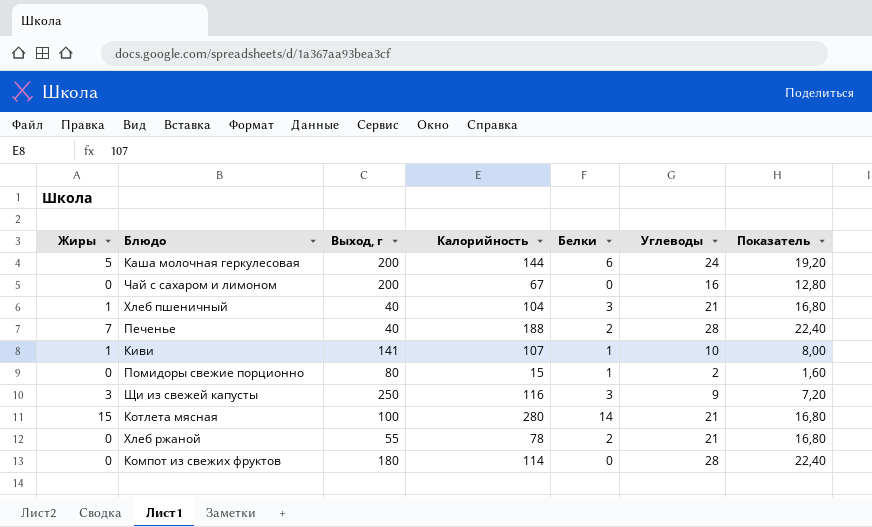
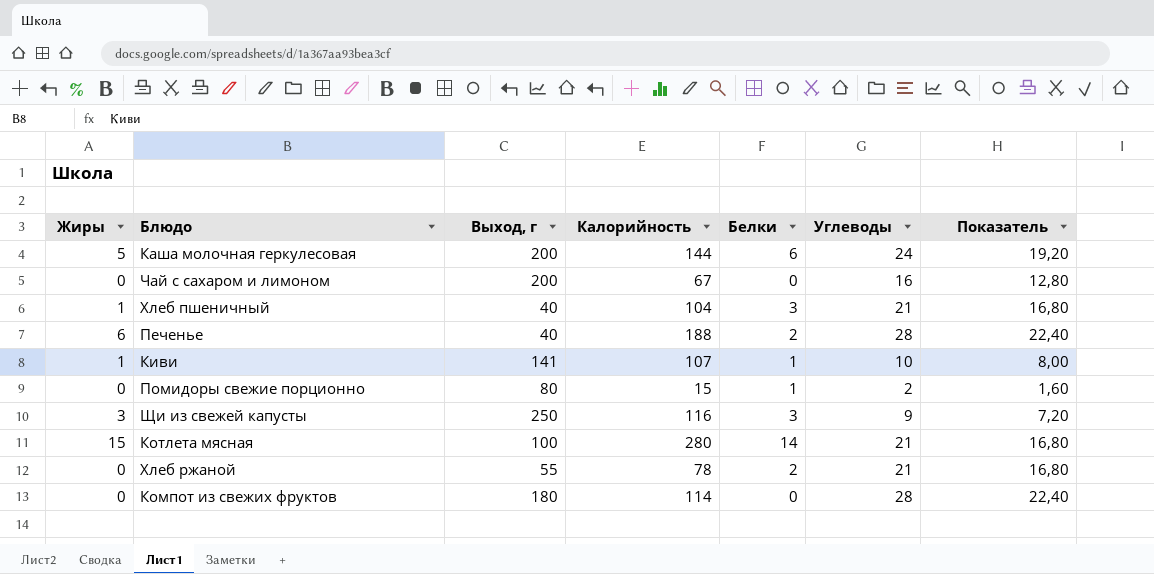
Печенье | Жиры: 7 -> 6

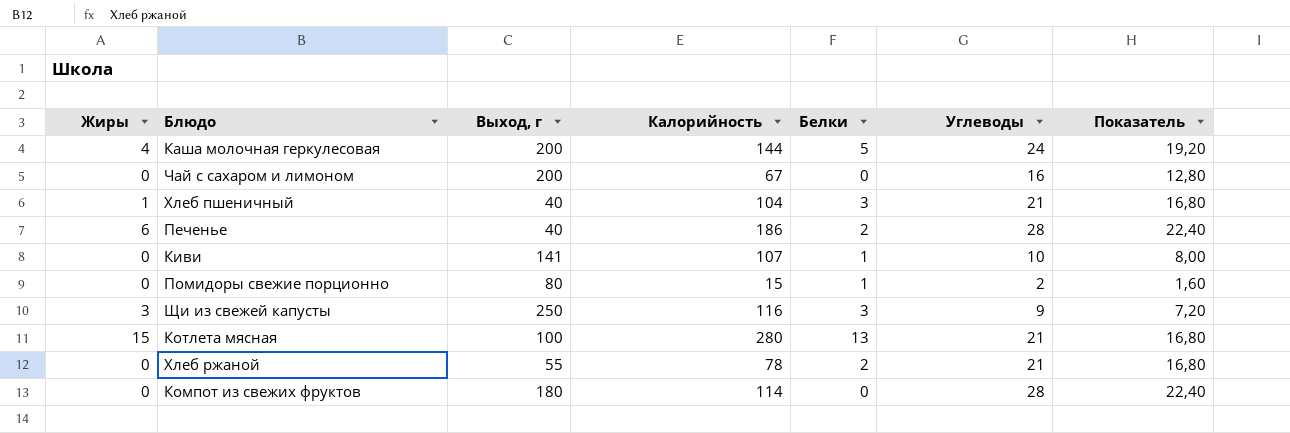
Каша молочная геркулесовая | Жиры: 5 -> 4
Каша молочная геркулесовая | Белки: 6 -> 5
Печенье | Калорийность: 188 -> 186
Киви | Жиры: 1 -> 0
Котлета мясная | Белки: 14 -> 13

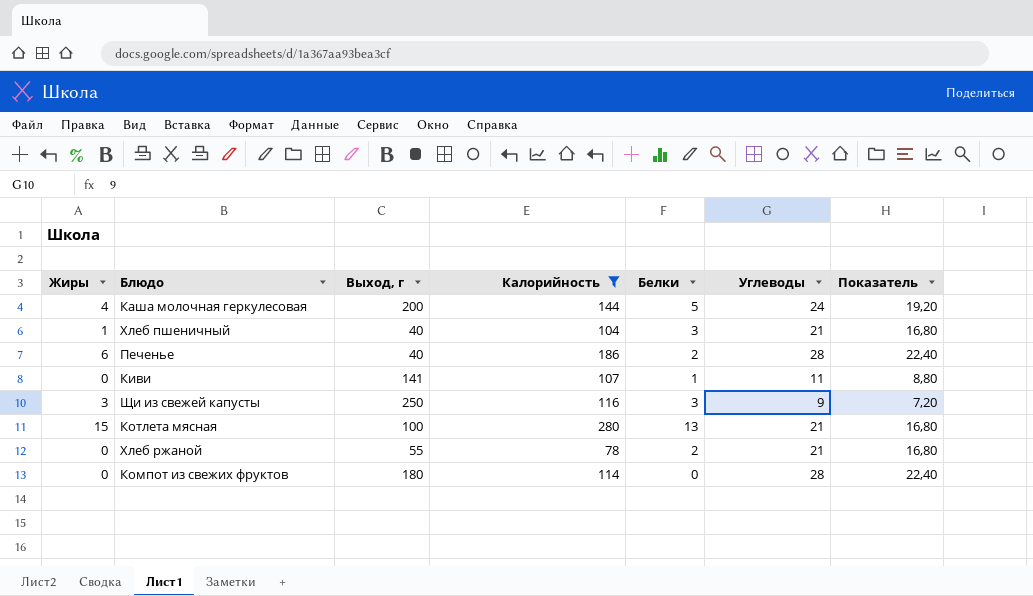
filter: none -> Калорийность >= 78
Киви | Углеводы: 10 -> 11
Киви | Показатель: 8,00 -> 8,80

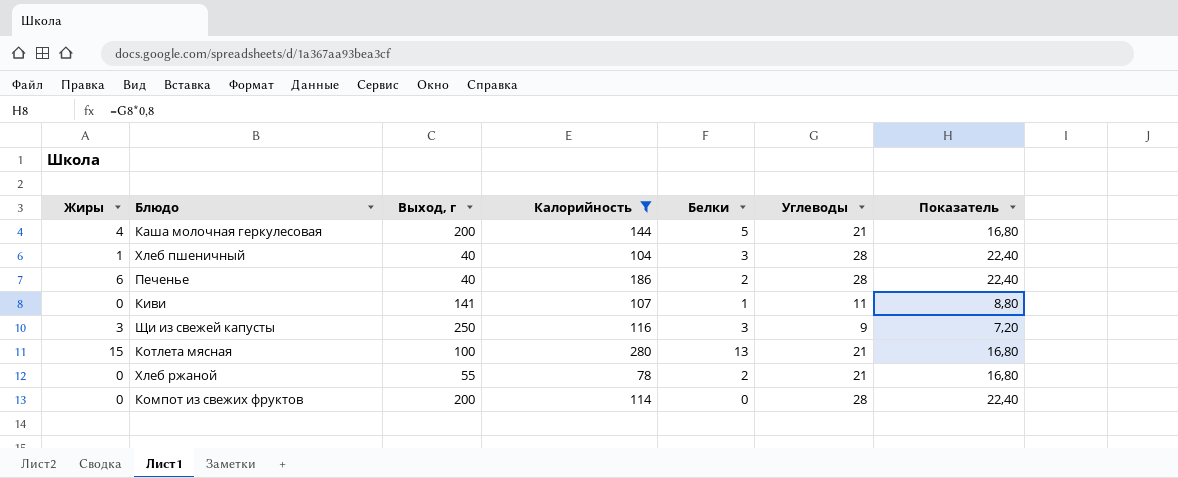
Каша молочная геркулесовая | Углеводы: 24 -> 21
Каша молочная геркулесовая | Показатель: 19,20 -> 16,80
Хлеб пшеничный | Углеводы: 21 -> 28
Хлеб пшеничный | Показатель: 16,80 -> 22,40
Компот из свежих фруктов | Выход, г: 180 -> 200

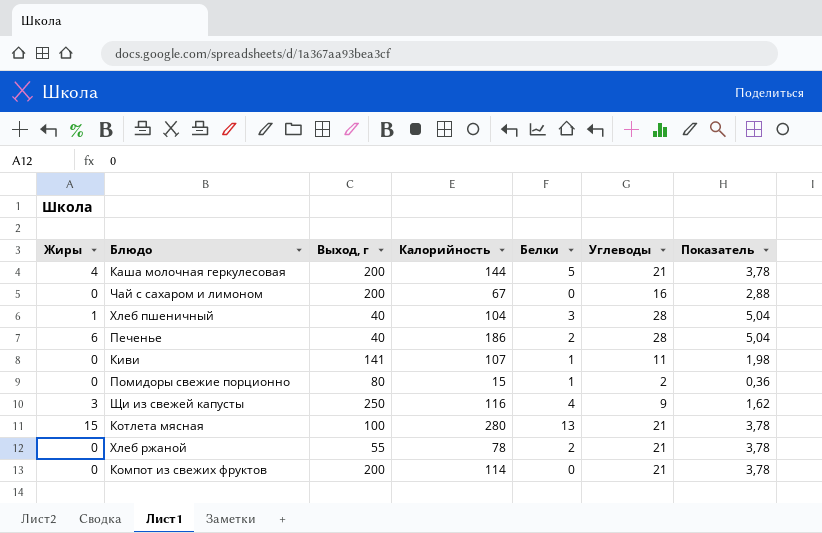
filter: Калорийность >= 78 -> none
column Показатель | formula: [Углеводы] * 0,8 -> [Углеводы] * 0,18
Щи из свежей капусты | Белки: 3 -> 4
Компот из свежих фруктов | Углеводы: 28 -> 21

